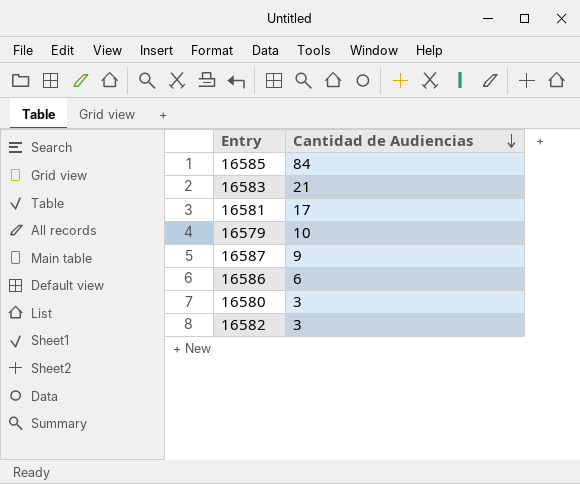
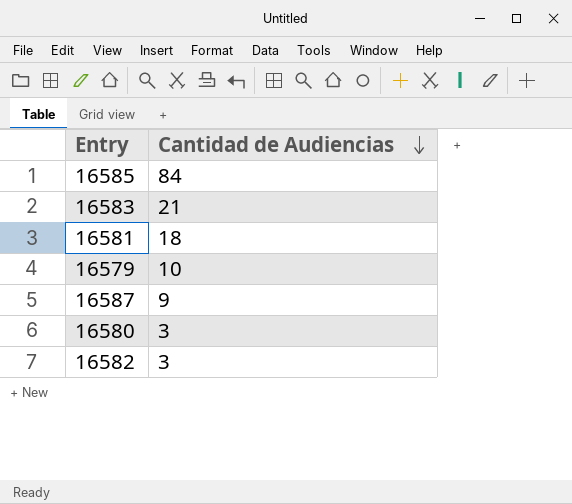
row 16586: 6 -> none
16581 | Cantidad de Audiencias: 17 -> 18

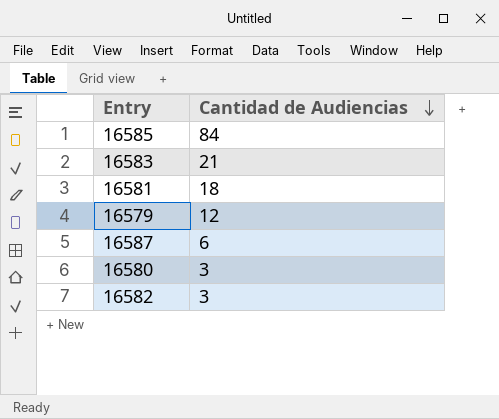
16579 | Cantidad de Audiencias: 10 -> 12
16587 | Cantidad de Audiencias: 9 -> 6

